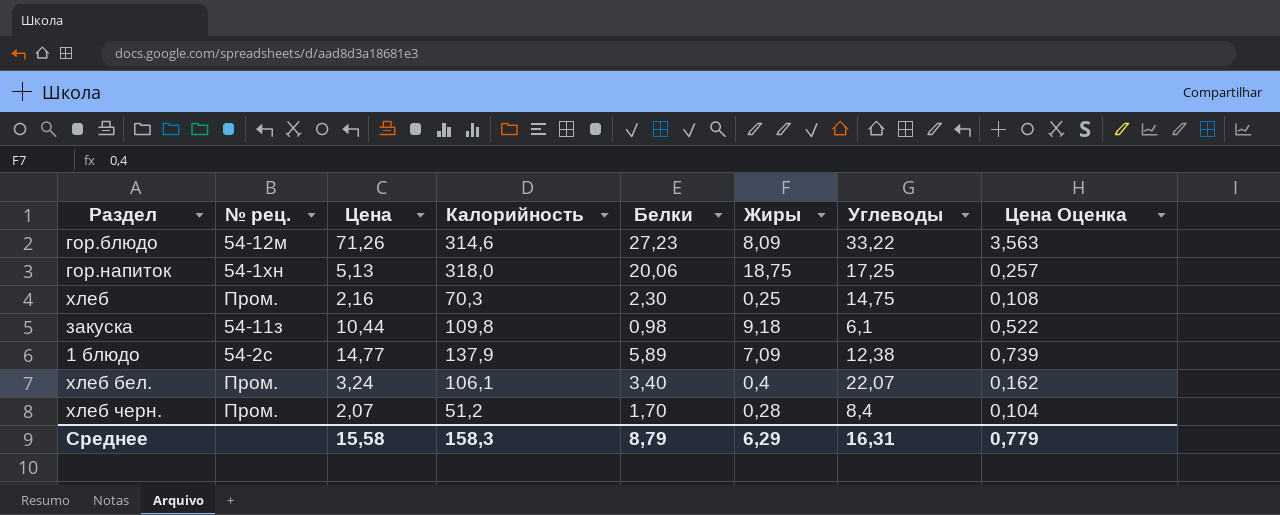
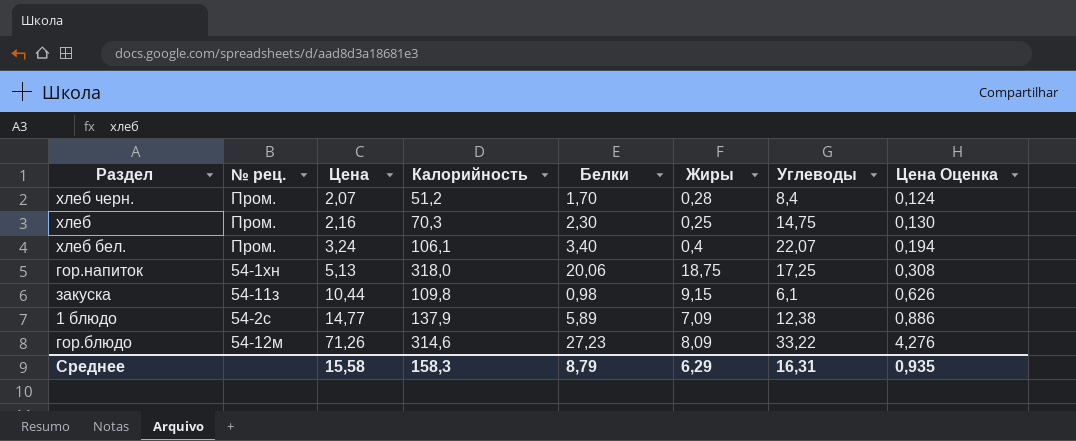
row order: none -> Цена ascending
column Цена Оценка | formula: [Цена] * 0,05 -> [Цена] * 0,06
закуска | Жиры: 9,18 -> 9,15
Среднее | Цена Оценка: 0,779 -> 0,935

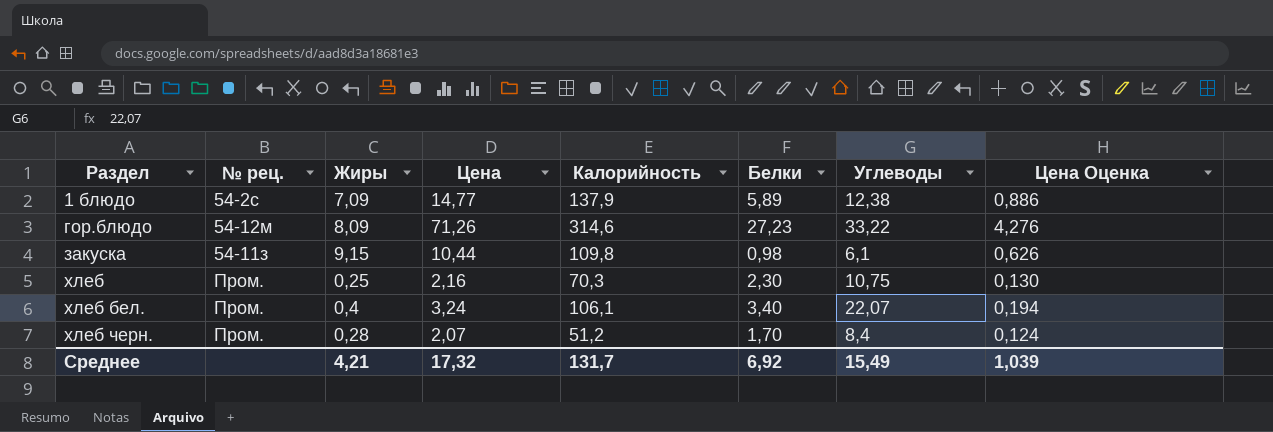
row order: Цена ascending -> Раздел ascending
column Жиры | position: 6 -> 3
row гор.напиток: 54-1хн | 5,13 | 318,0 | 20,06 | 18,75 | 17,25 | 0,308 -> none
хлеб | Углеводы: 14,75 -> 10,75
Среднее | Жиры: 6,29 -> 4,21
Среднее | Цена: 15,58 -> 17,32
Среднее | Калорийность: 158,3 -> 131,7
Среднее | Белки: 8,79 -> 6,92
Среднее | Углеводы: 16,31 -> 15,49
Среднее | Цена Оценка: 0,935 -> 1,039

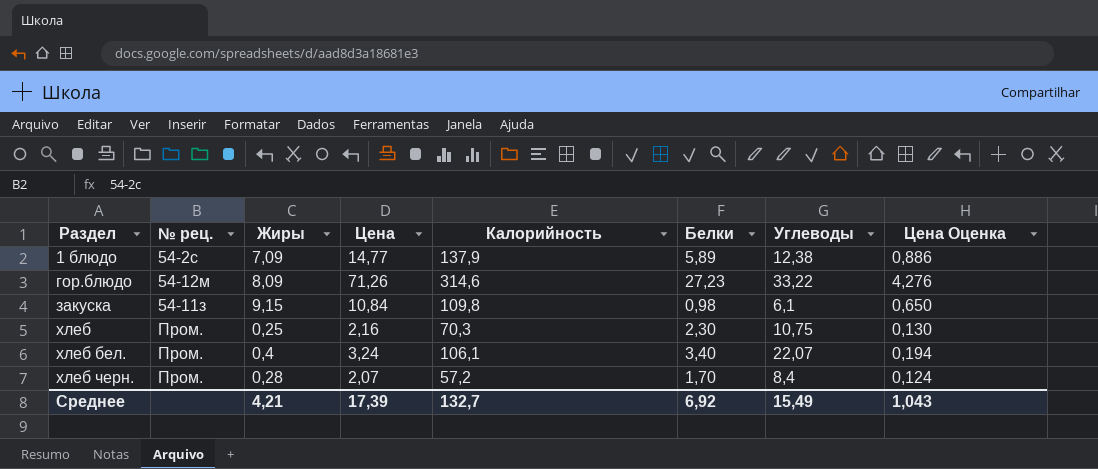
закуска | Цена: 10,44 -> 10,84
закуска | Цена Оценка: 0,626 -> 0,650
хлеб черн. | Калорийность: 51,2 -> 57,2
Среднее | Цена: 17,32 -> 17,39
Среднее | Калорийность: 131,7 -> 132,7
Среднее | Цена Оценка: 1,039 -> 1,043

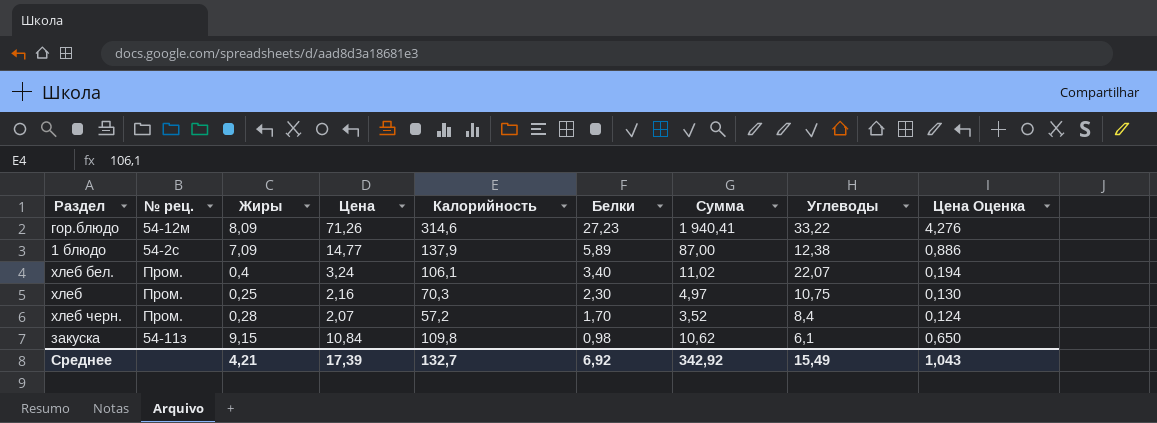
row order: Раздел ascending -> Белки descending
column Сумма | formula: none -> [Цена] * [Белки]

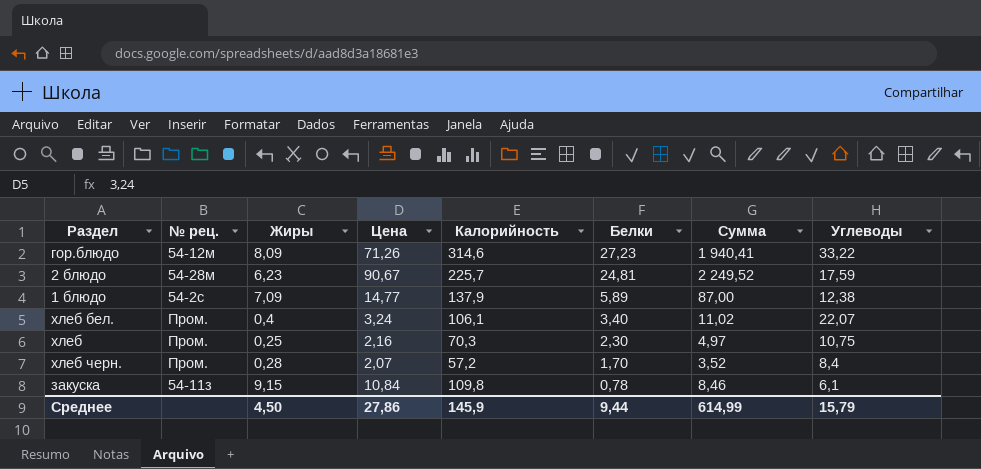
column Цена Оценка | formula: [Цена] * 0,06 -> none
row 2 блюдо: none -> 54-28м | 6,23 | 90,67 | 225,7 | 24,81 | 2 249,52 | 17,59
закуска | Белки: 0,98 -> 0,78
закуска | Сумма: 10,62 -> 8,46
Среднее | Жиры: 4,21 -> 4,50
Среднее | Цена: 17,39 -> 27,86
Среднее | Калорийность: 132,7 -> 145,9
Среднее | Белки: 6,92 -> 9,44
Среднее | Сумма: 342,92 -> 614,99
Среднее | Углеводы: 15,49 -> 15,79

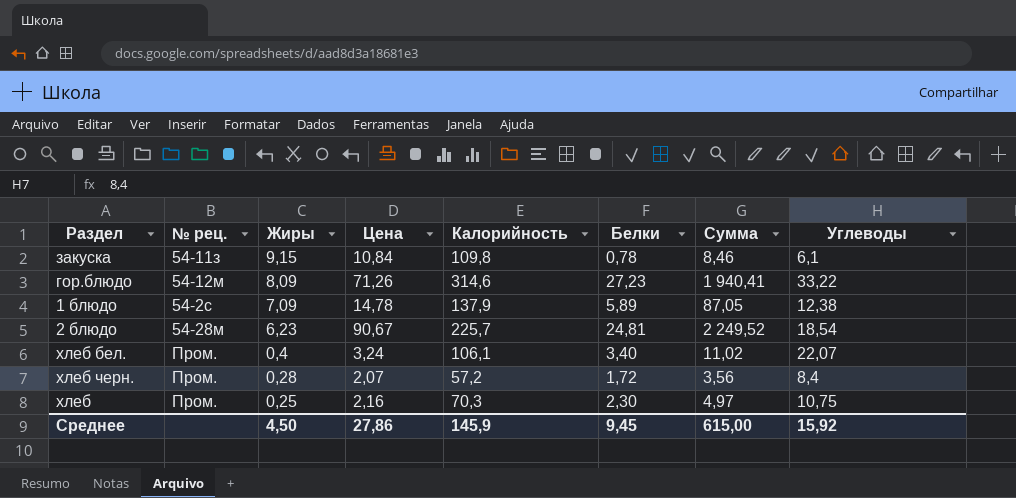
row order: Белки descending -> Жиры descending
1 блюдо | Цена: 14,77 -> 14,78
1 блюдо | Сумма: 87,00 -> 87,05
2 блюдо | Углеводы: 17,59 -> 18,54
хлеб черн. | Белки: 1,70 -> 1,72
хлеб черн. | Сумма: 3,52 -> 3,56
Среднее | Белки: 9,44 -> 9,45
Среднее | Сумма: 614,99 -> 615,00
Среднее | Углеводы: 15,79 -> 15,92

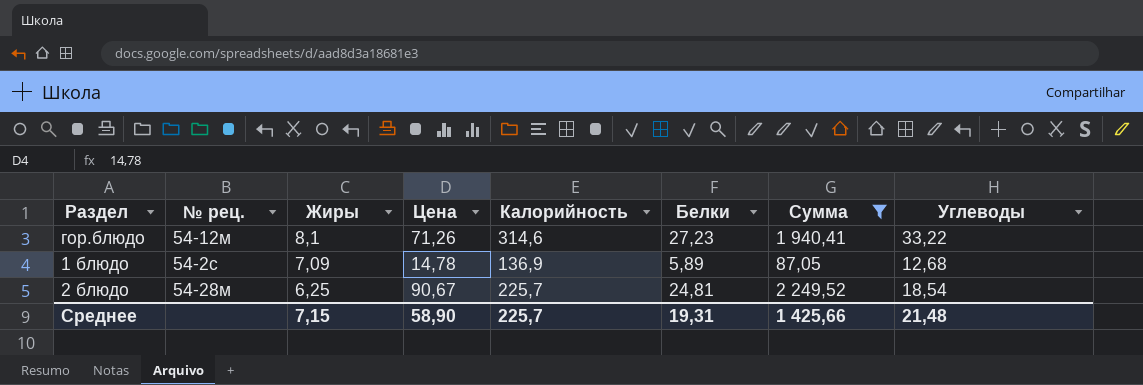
filter: none -> Сумма >= 87,05
гор.блюдо | Жиры: 8,09 -> 8,1
1 блюдо | Калорийность: 137,9 -> 136,9
1 блюдо | Углеводы: 12,38 -> 12,68
2 блюдо | Жиры: 6,23 -> 6,25
Среднее | Жиры: 4,50 -> 7,15
Среднее | Цена: 27,86 -> 58,90
Среднее | Калорийность: 145,9 -> 225,7
Среднее | Белки: 9,45 -> 19,31
Среднее | Сумма: 615,00 -> 1 425,66
Среднее | Углеводы: 15,92 -> 21,48

